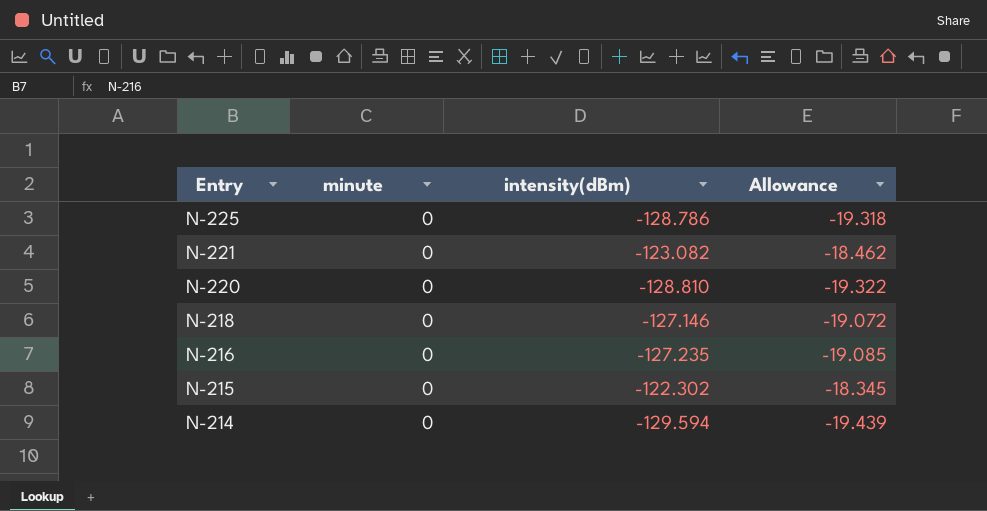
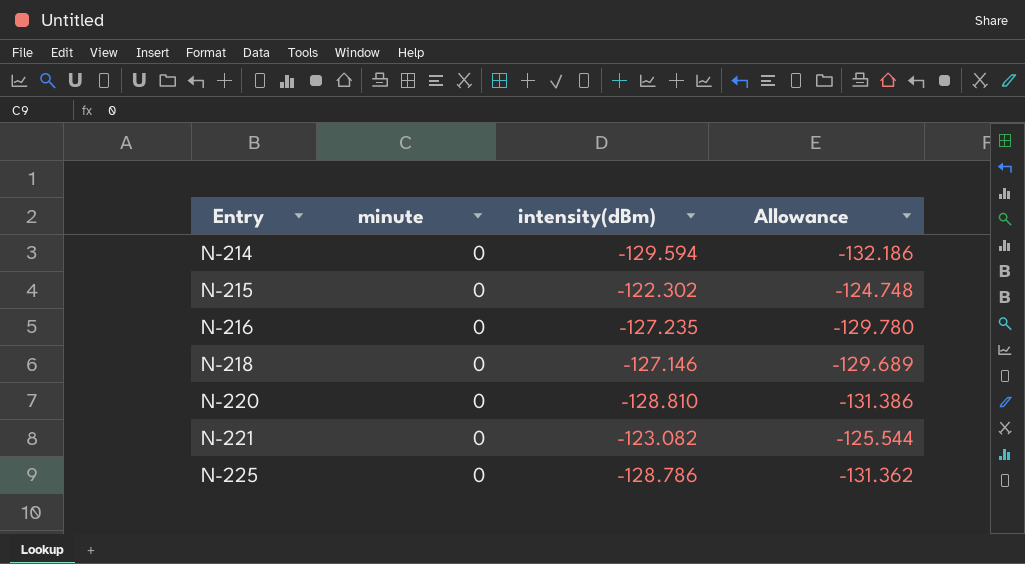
row order: Entry descending -> Entry ascending
column Allowance | formula: [intensity(dBm)] * 0.15 -> [intensity(dBm)] * 1.02

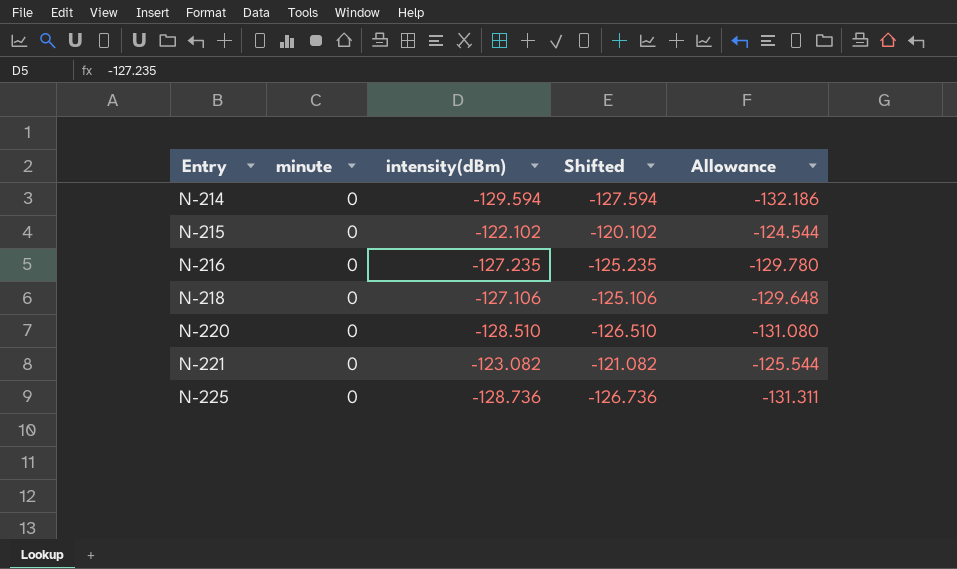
column Shifted | formula: none -> [intensity(dBm)] + 2
N-215 | intensity(dBm): -122.302 -> -122.102
N-215 | Allowance: -124.748 -> -124.544
N-218 | intensity(dBm): -127.146 -> -127.106
N-218 | Allowance: -129.689 -> -129.648
N-220 | intensity(dBm): -128.810 -> -128.510
N-220 | Allowance: -131.386 -> -131.080
N-225 | intensity(dBm): -128.786 -> -128.736
N-225 | Allowance: -131.362 -> -131.311

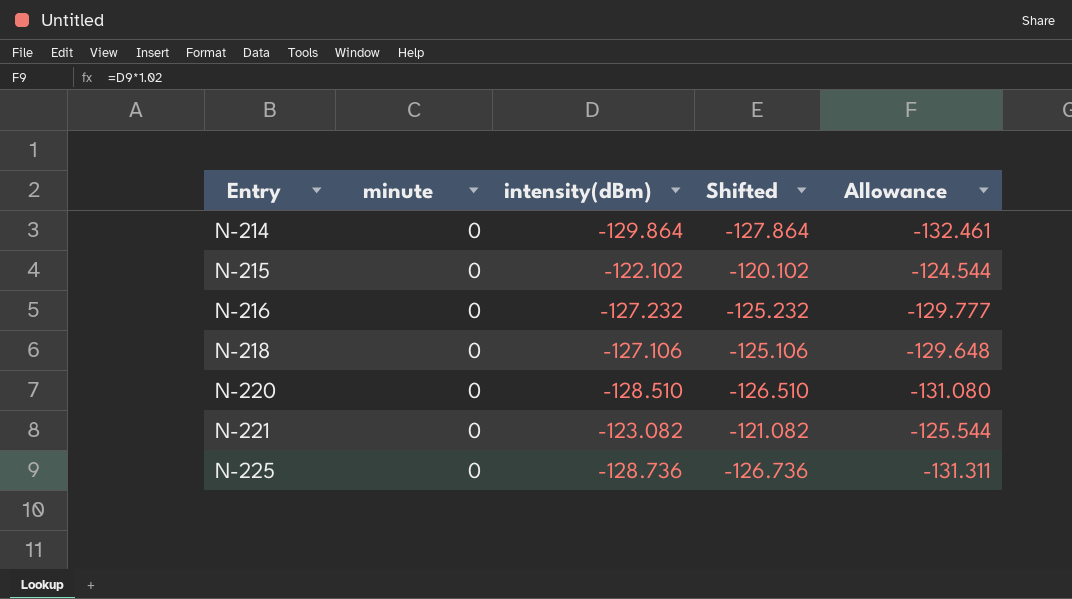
N-214 | intensity(dBm): -129.594 -> -129.864
N-214 | Shifted: -127.594 -> -127.864
N-214 | Allowance: -132.186 -> -132.461
N-216 | intensity(dBm): -127.235 -> -127.232
N-216 | Shifted: -125.235 -> -125.232
N-216 | Allowance: -129.780 -> -129.777

